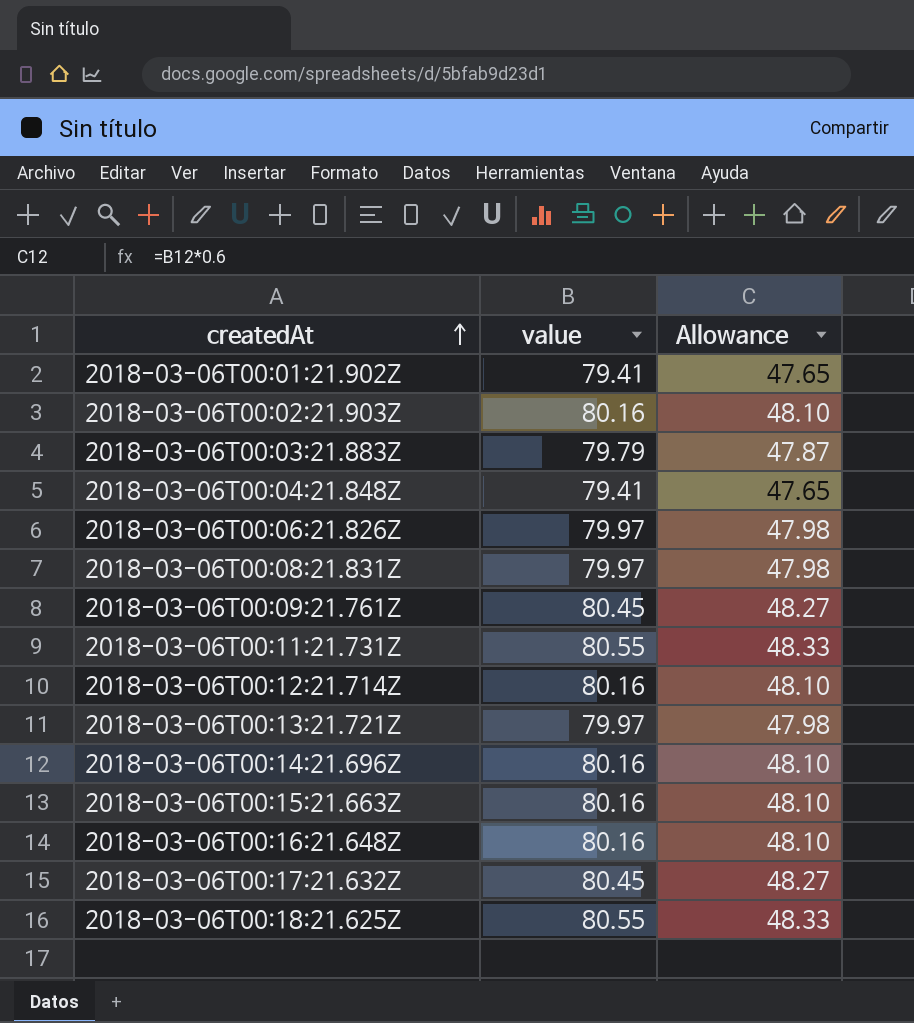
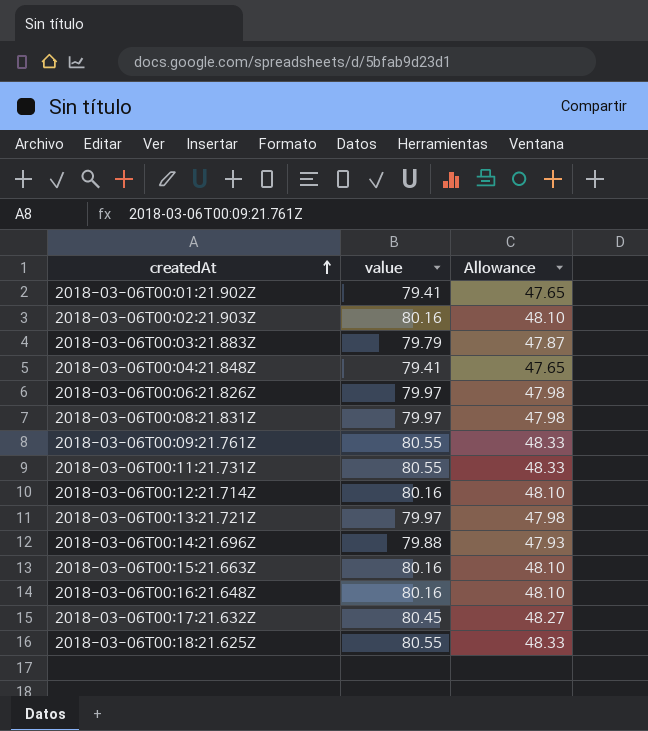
2018-03-06T00:09:21.761Z | value: 80.45 -> 80.55
2018-03-06T00:09:21.761Z | Allowance: 48.27 -> 48.33
2018-03-06T00:14:21.696Z | value: 80.16 -> 79.88
2018-03-06T00:14:21.696Z | Allowance: 48.10 -> 47.93

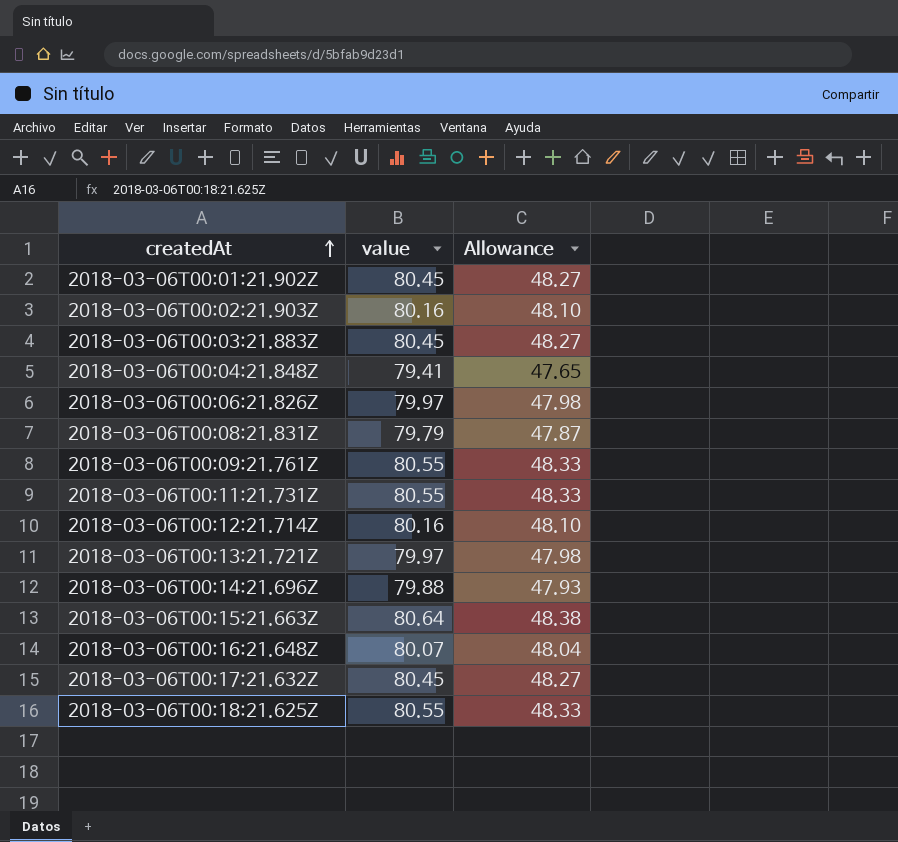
2018-03-06T00:01:21.902Z | value: 79.41 -> 80.45
2018-03-06T00:01:21.902Z | Allowance: 47.65 -> 48.27
2018-03-06T00:03:21.883Z | value: 79.79 -> 80.45
2018-03-06T00:03:21.883Z | Allowance: 47.87 -> 48.27
2018-03-06T00:08:21.831Z | value: 79.97 -> 79.79
2018-03-06T00:08:21.831Z | Allowance: 47.98 -> 47.87
2018-03-06T00:15:21.663Z | value: 80.16 -> 80.64
2018-03-06T00:15:21.663Z | Allowance: 48.10 -> 48.38
2018-03-06T00:16:21.648Z | value: 80.16 -> 80.07
2018-03-06T00:16:21.648Z | Allowance: 48.10 -> 48.04

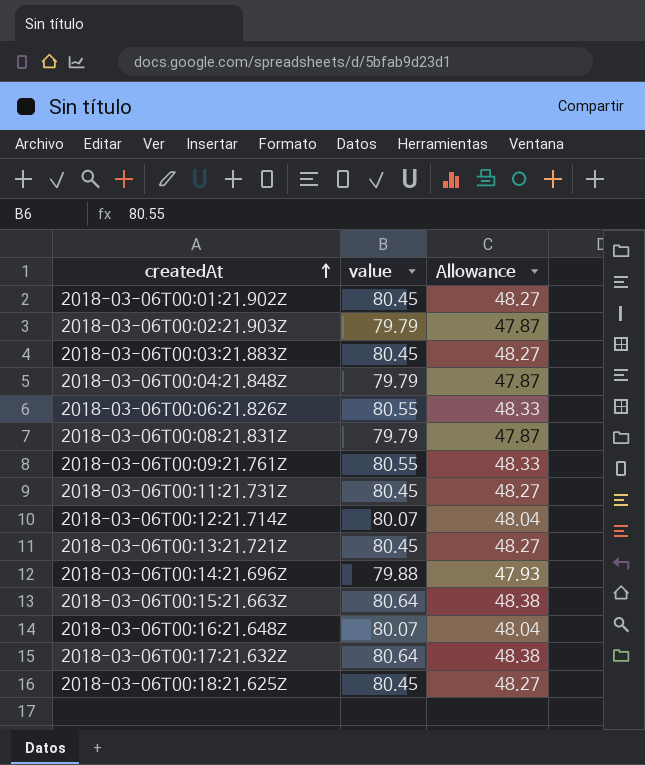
2018-03-06T00:02:21.903Z | value: 80.16 -> 79.79
2018-03-06T00:02:21.903Z | Allowance: 48.10 -> 47.87
2018-03-06T00:04:21.848Z | value: 79.41 -> 79.79
2018-03-06T00:04:21.848Z | Allowance: 47.65 -> 47.87
2018-03-06T00:06:21.826Z | value: 79.97 -> 80.55
2018-03-06T00:06:21.826Z | Allowance: 47.98 -> 48.33
2018-03-06T00:11:21.731Z | value: 80.55 -> 80.45
2018-03-06T00:11:21.731Z | Allowance: 48.33 -> 48.27
2018-03-06T00:12:21.714Z | value: 80.16 -> 80.07
2018-03-06T00:12:21.714Z | Allowance: 48.10 -> 48.04
2018-03-06T00:13:21.721Z | value: 79.97 -> 80.45
2018-03-06T00:13:21.721Z | Allowance: 47.98 -> 48.27
2018-03-06T00:17:21.632Z | value: 80.45 -> 80.64
2018-03-06T00:17:21.632Z | Allowance: 48.27 -> 48.38
2018-03-06T00:18:21.625Z | value: 80.55 -> 80.45
2018-03-06T00:18:21.625Z | Allowance: 48.33 -> 48.27

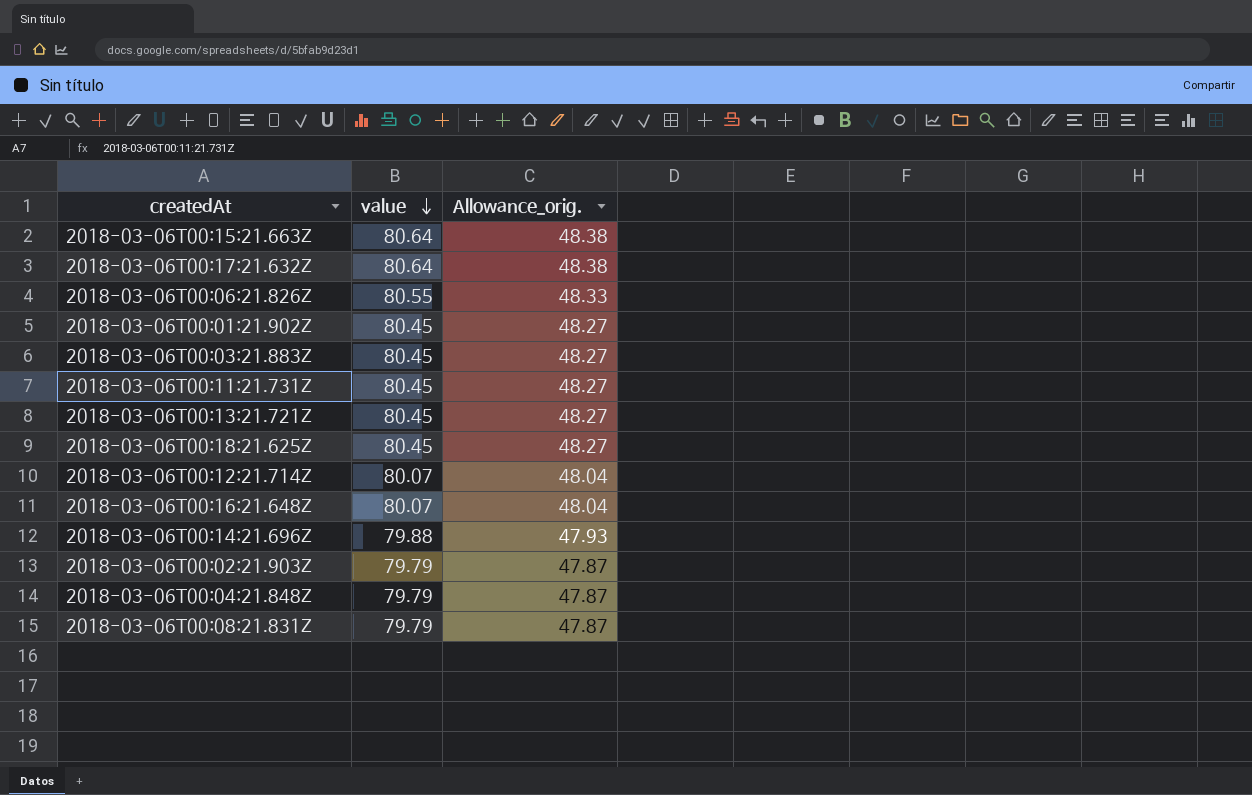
row order: createdAt ascending -> value descending
column name: Allowance -> Allowance_orig.
row 2018-03-06T00:09:21.761Z: 80.55 | 48.33 -> none

